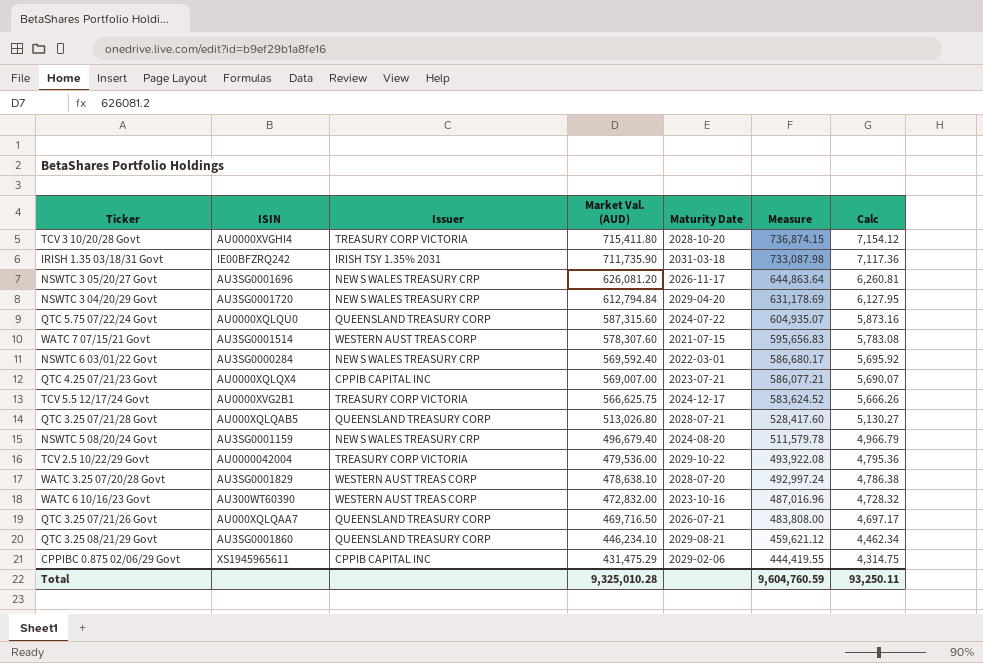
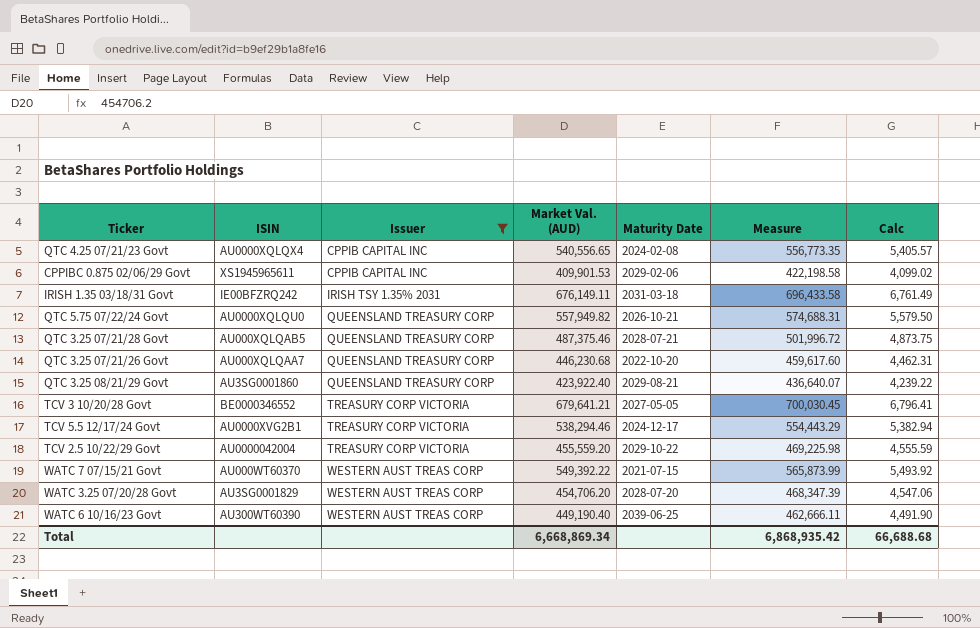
filter: none -> Issuer != NEW S WALES TREASURY CRP
row order: Market Val. (AUD) descending -> Issuer ascending
QTC 4.25 07/21/23 Govt | Market Val. (AUD): 569,007.00 -> 540,556.65
QTC 4.25 07/21/23 Govt | Maturity Date: 2023-07-21 -> 2024-02-08
QTC 4.25 07/21/23 Govt | Measure: 586,077.21 -> 556,773.35
QTC 4.25 07/21/23 Govt | Calc: 5,690.07 -> 5,405.57
CPPIBC 0.875 02/06/29 Govt | Market Val. (AUD): 431,475.29 -> 409,901.53
CPPIBC 0.875 02/06/29 Govt | Measure: 444,419.55 -> 422,198.58
CPPIBC 0.875 02/06/29 Govt | Calc: 4,314.75 -> 4,099.02
IRISH 1.35 03/18/31 Govt | Market Val. (AUD): 711,735.90 -> 676,149.11
IRISH 1.35 03/18/31 Govt | Measure: 733,087.98 -> 696,433.58
IRISH 1.35 03/18/31 Govt | Calc: 7,117.36 -> 6,761.49
QTC 5.75 07/22/24 Govt | Market Val. (AUD): 587,315.60 -> 557,949.82
QTC 5.75 07/22/24 Govt | Maturity Date: 2024-07-22 -> 2026-10-21
QTC 5.75 07/22/24 Govt | Measure: 604,935.07 -> 574,688.31
QTC 5.75 07/22/24 Govt | Calc: 5,873.16 -> 5,579.50
QTC 3.25 07/21/28 Govt | Market Val. (AUD): 513,026.80 -> 487,375.46
QTC 3.25 07/21/28 Govt | Measure: 528,417.60 -> 501,996.72
QTC 3.25 07/21/28 Govt | Calc: 5,130.27 -> 4,873.75
QTC 3.25 07/21/26 Govt | Market Val. (AUD): 469,716.50 -> 446,230.68
QTC 3.25 07/21/26 Govt | Maturity Date: 2026-07-21 -> 2022-10-20
QTC 3.25 07/21/26 Govt | Measure: 483,808.00 -> 459,617.60
QTC 3.25 07/21/26 Govt | Calc: 4,697.17 -> 4,462.31
QTC 3.25 08/21/29 Govt | Market Val. (AUD): 446,234.10 -> 423,922.40
QTC 3.25 08/21/29 Govt | Measure: 459,621.12 -> 436,640.07
QTC 3.25 08/21/29 Govt | Calc: 4,462.34 -> 4,239.22
TCV 3 10/20/28 Govt | ISIN: AU0000XVGHI4 -> BE0000346552
TCV 3 10/20/28 Govt | Market Val. (AUD): 715,411.80 -> 679,641.21
TCV 3 10/20/28 Govt | Maturity Date: 2028-10-20 -> 2027-05-05
TCV 3 10/20/28 Govt | Measure: 736,874.15 -> 700,030.45
TCV 3 10/20/28 Govt | Calc: 7,154.12 -> 6,796.41
TCV 5.5 12/17/24 Govt | Market Val. (AUD): 566,625.75 -> 538,294.46
TCV 5.5 12/17/24 Govt | Measure: 583,624.52 -> 554,443.29
TCV 5.5 12/17/24 Govt | Calc: 5,666.26 -> 5,382.94
TCV 2.5 10/22/29 Govt | Market Val. (AUD): 479,536.00 -> 455,559.20
TCV 2.5 10/22/29 Govt | Measure: 493,922.08 -> 469,225.98
TCV 2.5 10/22/29 Govt | Calc: 4,795.36 -> 4,555.59
WATC 7 07/15/21 Govt | ISIN: AU3SG0001514 -> AU000WT60370
WATC 7 07/15/21 Govt | Market Val. (AUD): 578,307.60 -> 549,392.22
WATC 7 07/15/21 Govt | Measure: 595,656.83 -> 565,873.99
WATC 7 07/15/21 Govt | Calc: 5,783.08 -> 5,493.92
WATC 3.25 07/20/28 Govt | Market Val. (AUD): 478,638.10 -> 454,706.20
WATC 3.25 07/20/28 Govt | Measure: 492,997.24 -> 468,347.39
WATC 3.25 07/20/28 Govt | Calc: 4,786.38 -> 4,547.06
WATC 6 10/16/23 Govt | Market Val. (AUD): 472,832.00 -> 449,190.40
WATC 6 10/16/23 Govt | Maturity Date: 2023-10-16 -> 2039-06-25
WATC 6 10/16/23 Govt | Measure: 487,016.96 -> 462,666.11
WATC 6 10/16/23 Govt | Calc: 4,728.32 -> 4,491.90
Total | Market Val. (AUD): 9,325,010.28 -> 6,668,869.34
Total | Measure: 9,604,760.59 -> 6,868,935.42
Total | Calc: 93,250.11 -> 66,688.68

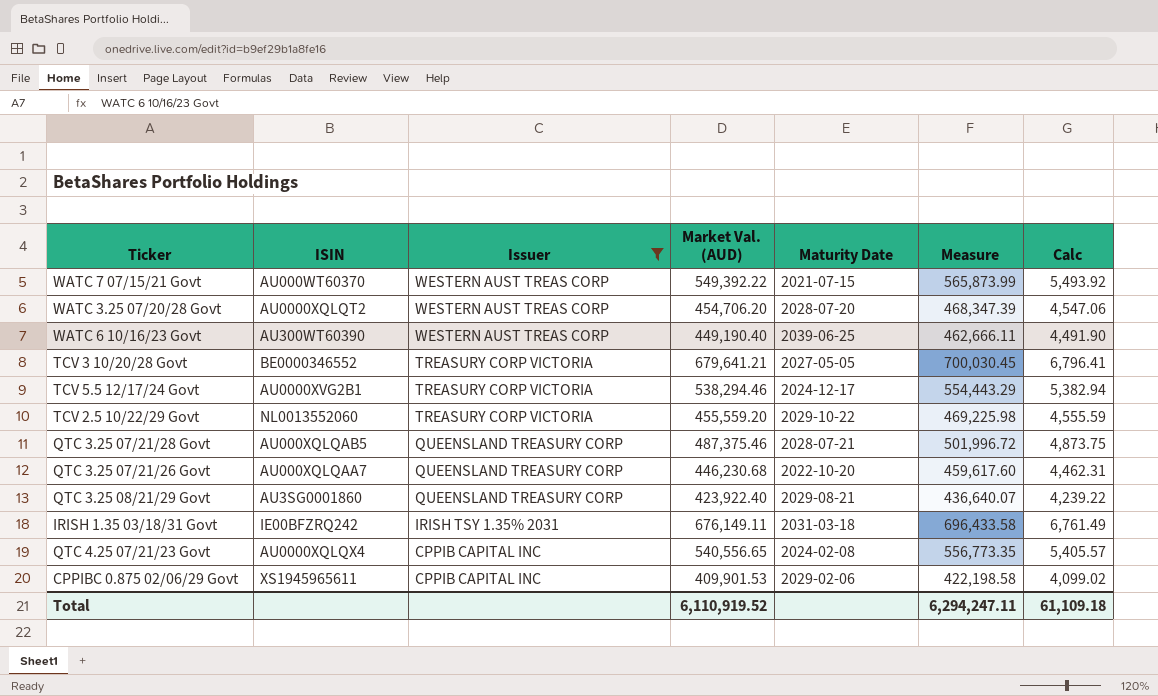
row order: Issuer ascending -> Issuer descending
row QTC 5.75 07/22/24 Govt: AU0000XQLQU0 | QUEENSLAND TREASURY CORP | 557,949.82 | 2026-10-21 | 574,688.31 | 5,579.50 -> none
WATC 3.25 07/20/28 Govt | ISIN: AU3SG0001829 -> AU0000XQLQT2
TCV 2.5 10/22/29 Govt | ISIN: AU0000042004 -> NL0013552060
Total | Market Val. (AUD): 6,668,869.34 -> 6,110,919.52
Total | Measure: 6,868,935.42 -> 6,294,247.11
Total | Calc: 66,688.68 -> 61,109.18

